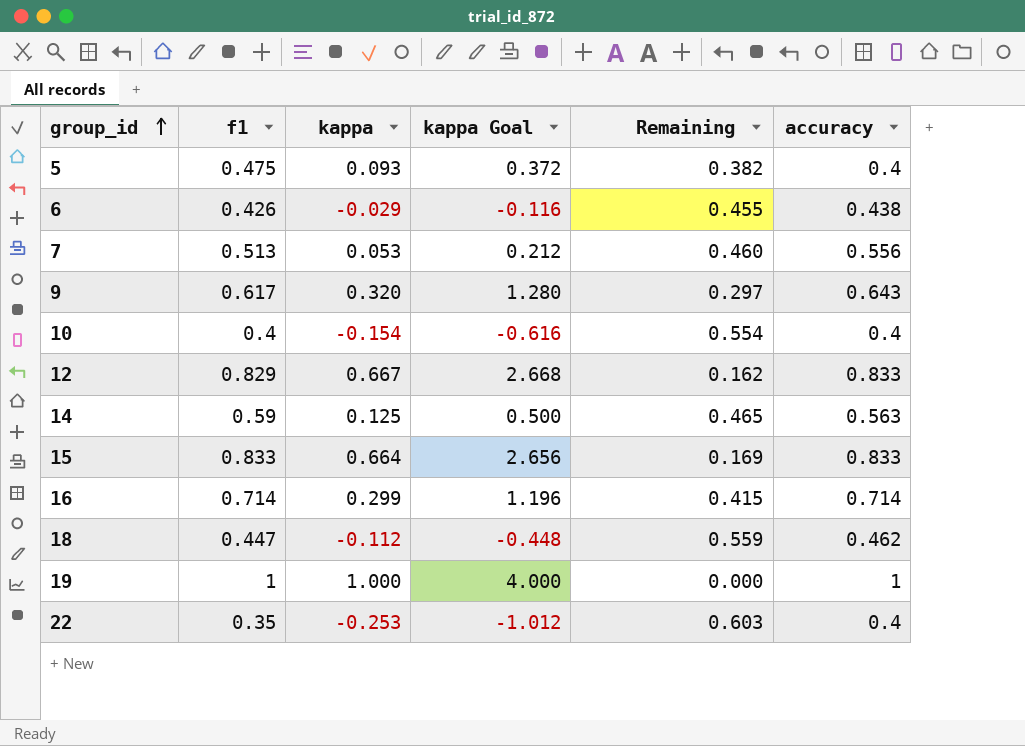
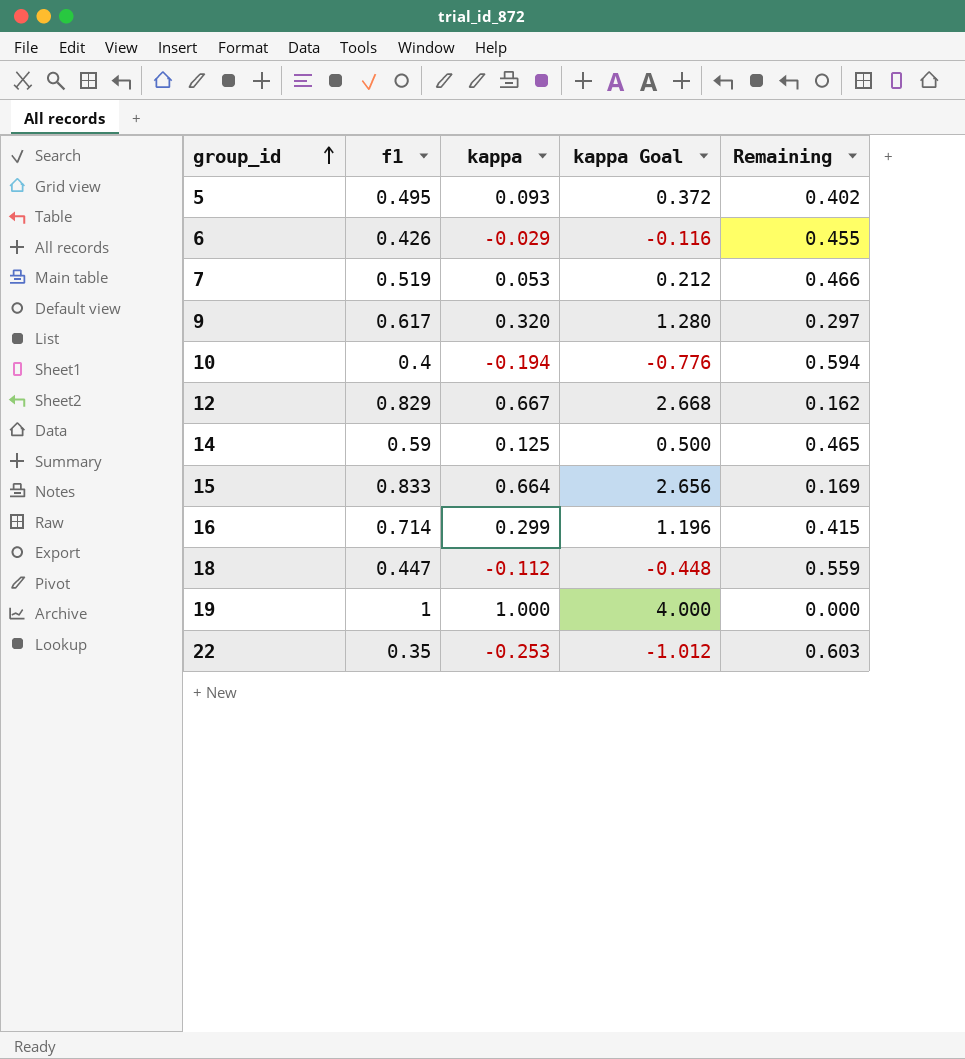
column accuracy | position: 6 -> none
5 | f1: 0.475 -> 0.495
5 | Remaining: 0.382 -> 0.402
7 | f1: 0.513 -> 0.519
7 | Remaining: 0.460 -> 0.466
10 | kappa: -0.154 -> -0.194
10 | kappa Goal: -0.616 -> -0.776
10 | Remaining: 0.554 -> 0.594

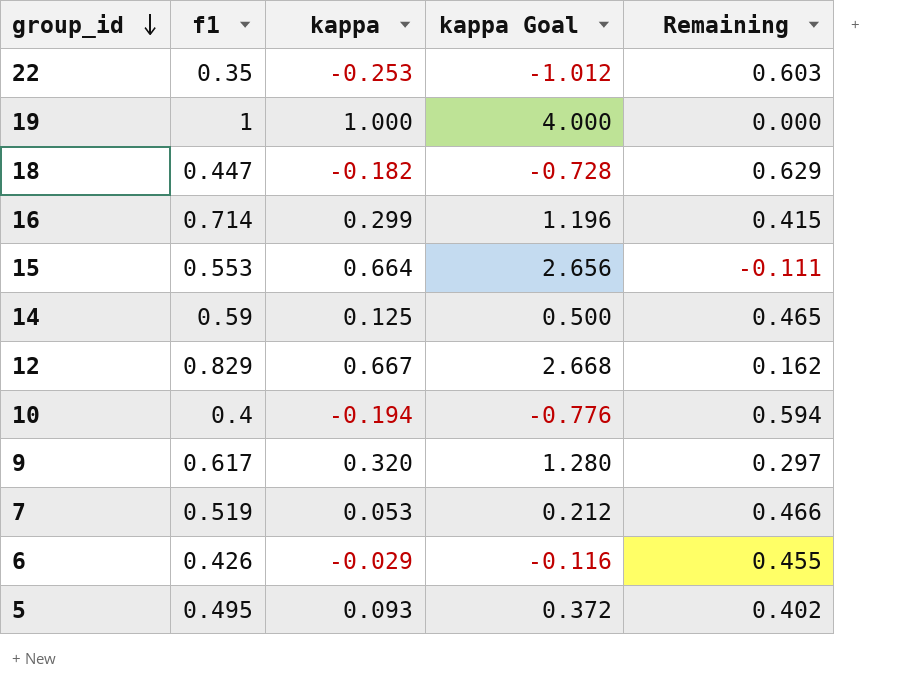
row order: group_id ascending -> group_id descending
18 | kappa: -0.112 -> -0.182
18 | kappa Goal: -0.448 -> -0.728
18 | Remaining: 0.559 -> 0.629
15 | f1: 0.833 -> 0.553
15 | Remaining: 0.169 -> -0.111

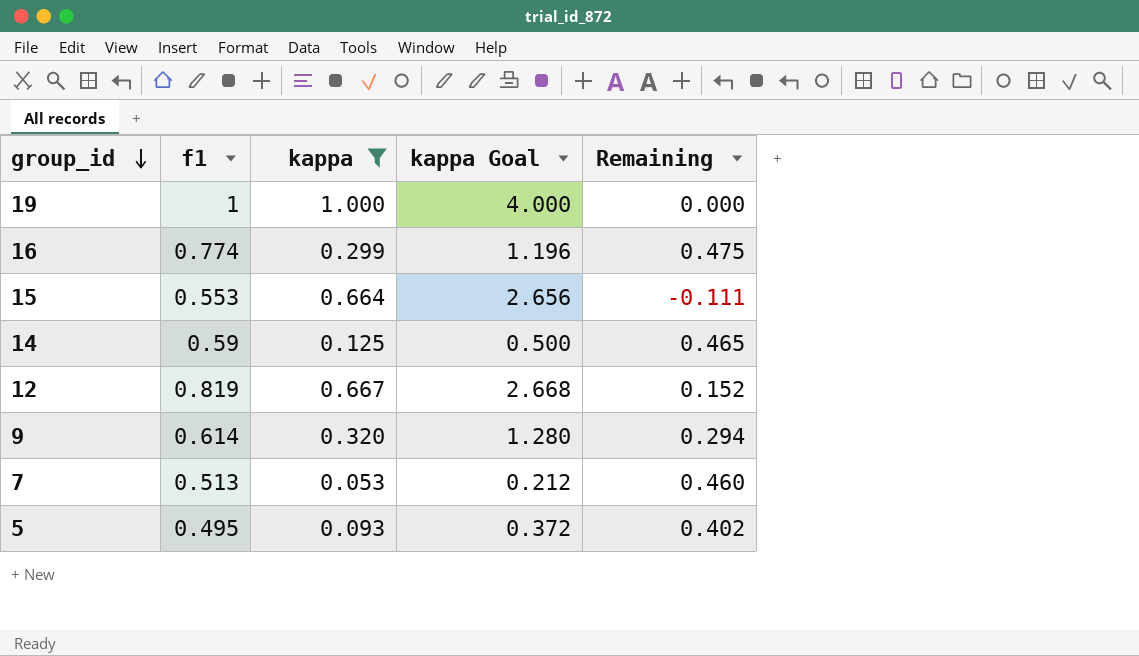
filter: none -> kappa >= 0.053
16 | f1: 0.714 -> 0.774
16 | Remaining: 0.415 -> 0.475
12 | f1: 0.829 -> 0.819
12 | Remaining: 0.162 -> 0.152
9 | f1: 0.617 -> 0.614
9 | Remaining: 0.297 -> 0.294
7 | f1: 0.519 -> 0.513
7 | Remaining: 0.466 -> 0.460

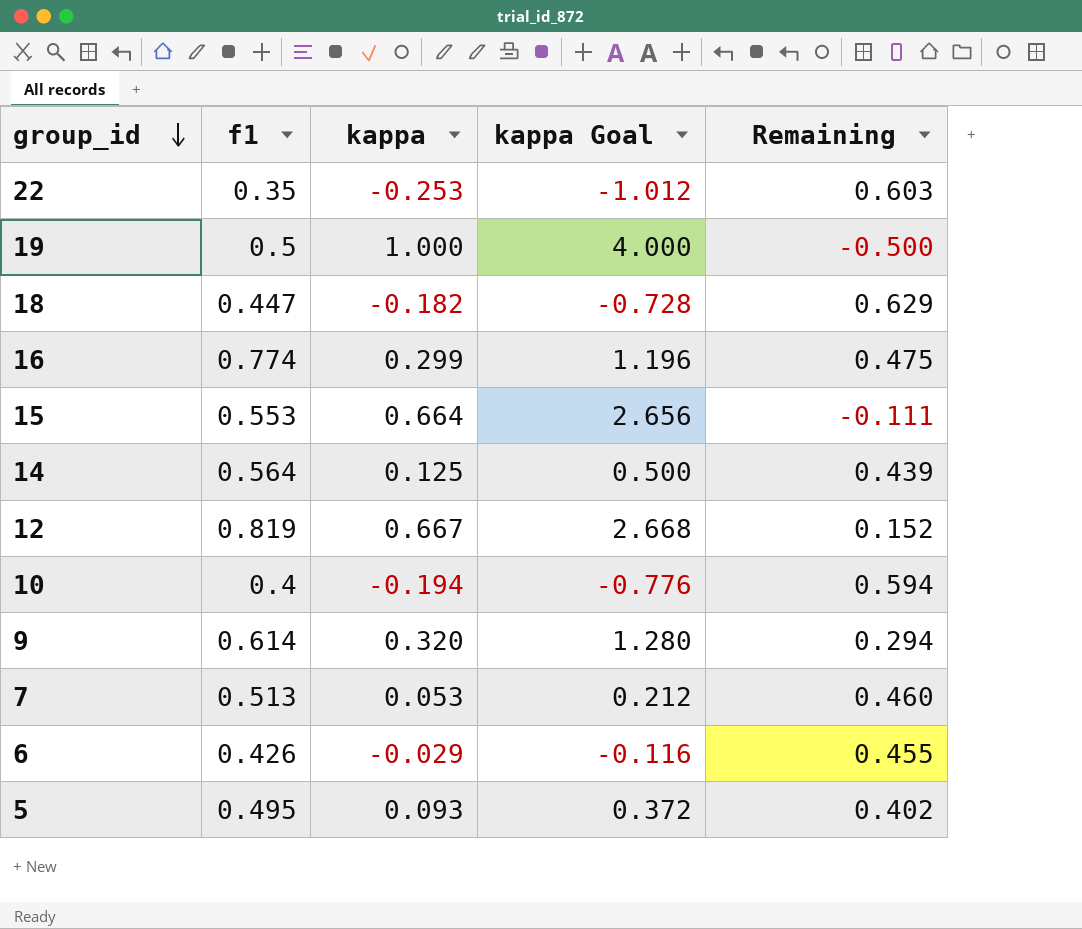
filter: kappa >= 0.053 -> none
19 | f1: 1 -> 0.5
19 | Remaining: 0.000 -> -0.500
14 | f1: 0.59 -> 0.564
14 | Remaining: 0.465 -> 0.439

